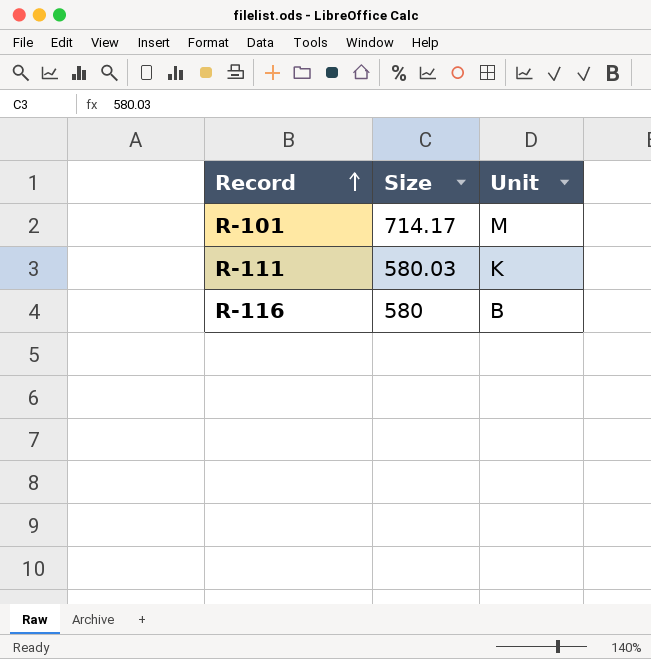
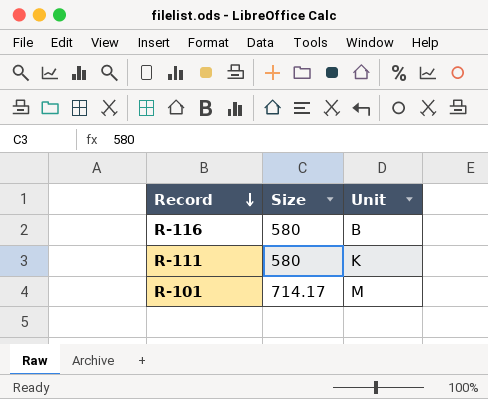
row order: Record ascending -> Record descending
R-111 | Size: 580.03 -> 580

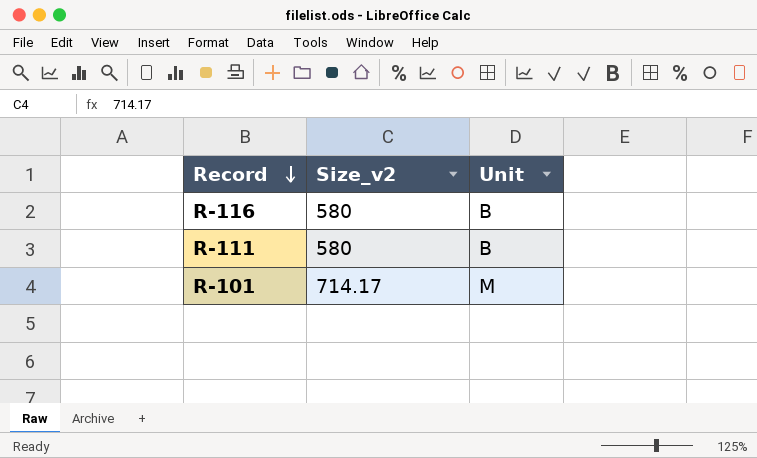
column name: Size -> Size_v2
R-111 | Unit: K -> B

